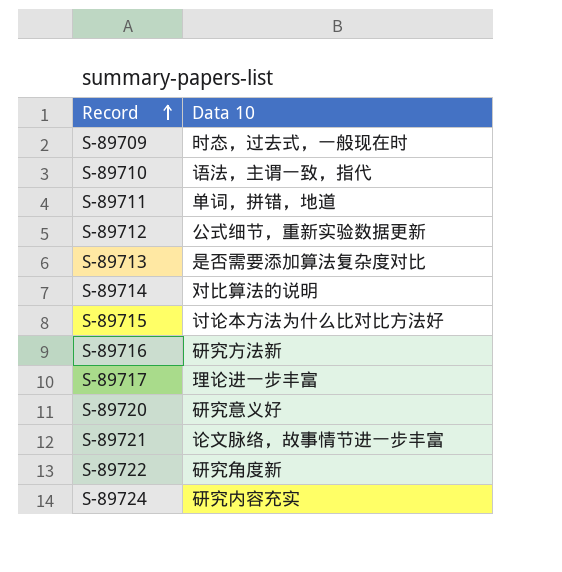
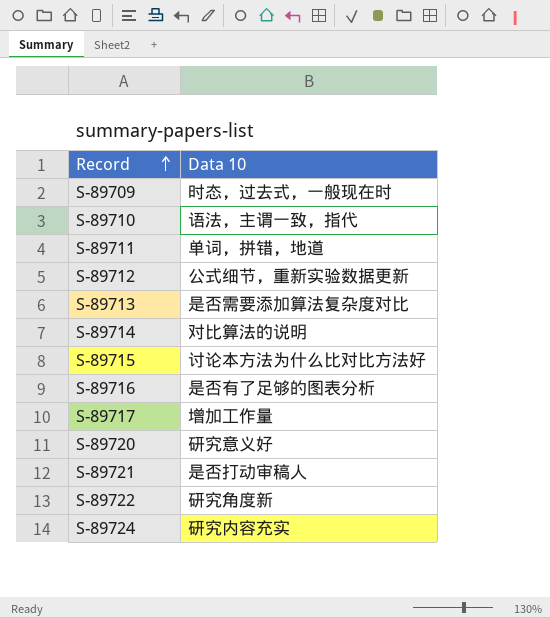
S-89716 | Data 10: 研究方法新 -> 是否有了足够的图表分析
S-89717 | Data 10: 理论进一步丰富 -> 增加工作量
S-89721 | Data 10: 论文脉络，故事情节进一步丰富 -> 是否打动审稿人

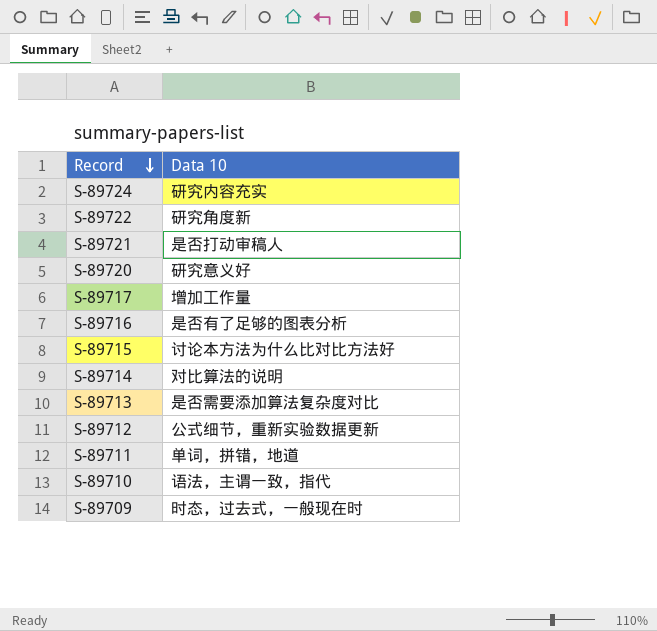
row order: Record ascending -> Record descending

